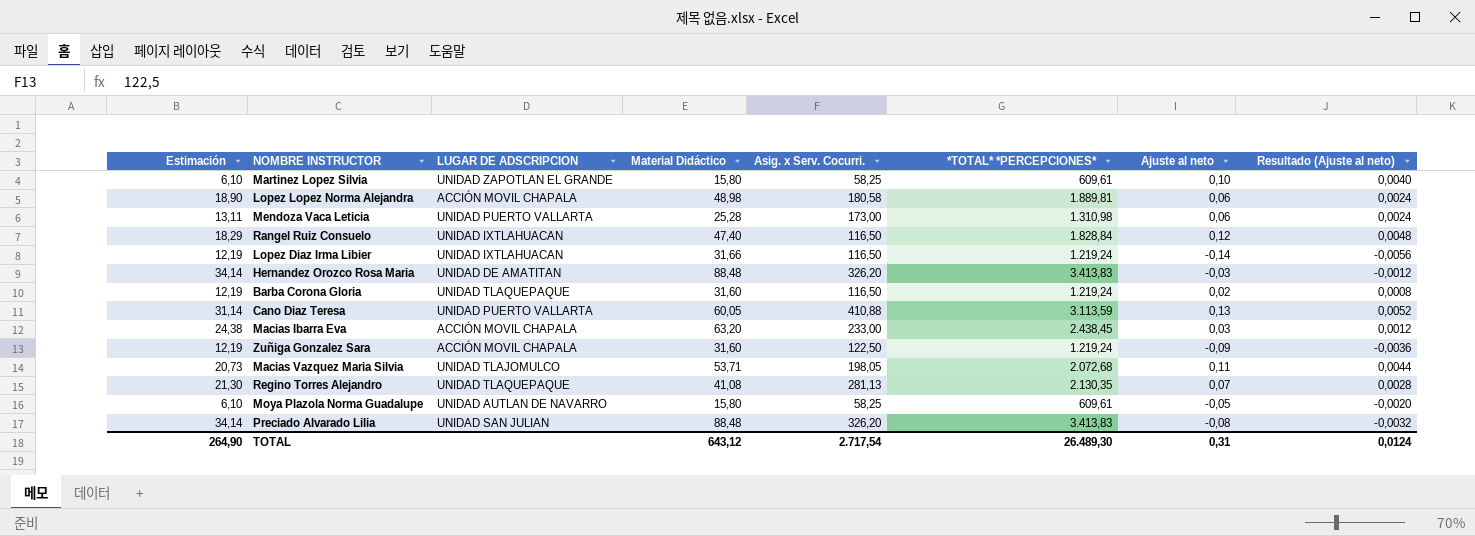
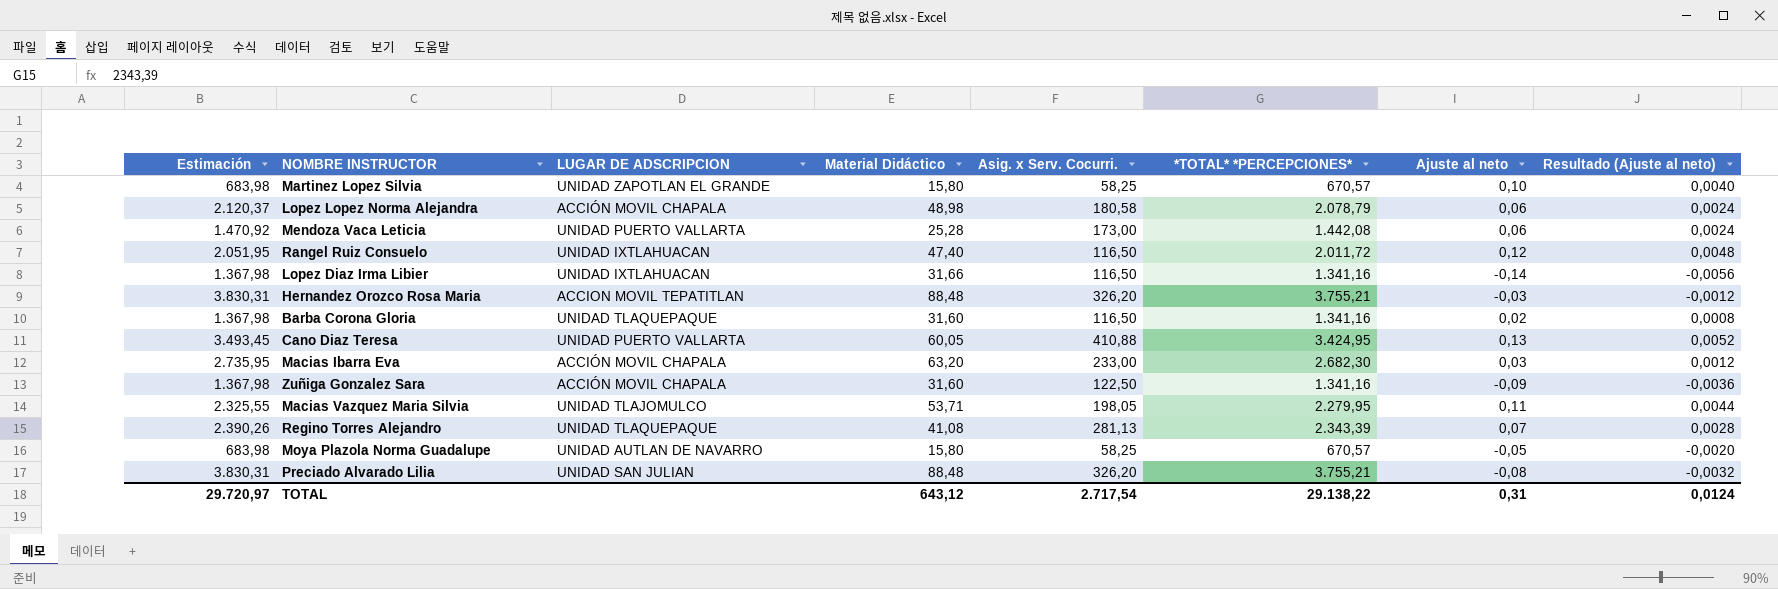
column Estimación | formula: [*TOTAL* *PERCEPCIONES*] * 0,01 -> [*TOTAL* *PERCEPCIONES*] * 1,02
Martinez Lopez Silvia | *TOTAL* *PERCEPCIONES*: 609,61 -> 670,57
Lopez Lopez Norma Alejandra | *TOTAL* *PERCEPCIONES*: 1.889,81 -> 2.078,79
Mendoza Vaca Leticia | *TOTAL* *PERCEPCIONES*: 1.310,98 -> 1.442,08
Rangel Ruiz Consuelo | *TOTAL* *PERCEPCIONES*: 1.828,84 -> 2.011,72
Lopez Diaz Irma Libier | *TOTAL* *PERCEPCIONES*: 1.219,24 -> 1.341,16
Hernandez Orozco Rosa Maria | LUGAR DE ADSCRIPCION: UNIDAD DE AMATITAN -> ACCION MOVIL TEPATITLAN
Hernandez Orozco Rosa Maria | *TOTAL* *PERCEPCIONES*: 3.413,83 -> 3.755,21
Barba Corona Gloria | *TOTAL* *PERCEPCIONES*: 1.219,24 -> 1.341,16
Cano Diaz Teresa | *TOTAL* *PERCEPCIONES*: 3.113,59 -> 3.424,95
Macias Ibarra Eva | *TOTAL* *PERCEPCIONES*: 2.438,45 -> 2.682,30
Zuñiga Gonzalez Sara | *TOTAL* *PERCEPCIONES*: 1.219,24 -> 1.341,16
Macias Vazquez Maria Silvia | *TOTAL* *PERCEPCIONES*: 2.072,68 -> 2.279,95
Regino Torres Alejandro | *TOTAL* *PERCEPCIONES*: 2.130,35 -> 2.343,39
Moya Plazola Norma Guadalupe | *TOTAL* *PERCEPCIONES*: 609,61 -> 670,57
Preciado Alvarado Lilia | *TOTAL* *PERCEPCIONES*: 3.413,83 -> 3.755,21
TOTAL | Estimación: 264,90 -> 29.720,97
TOTAL | *TOTAL* *PERCEPCIONES*: 26.489,30 -> 29.138,22

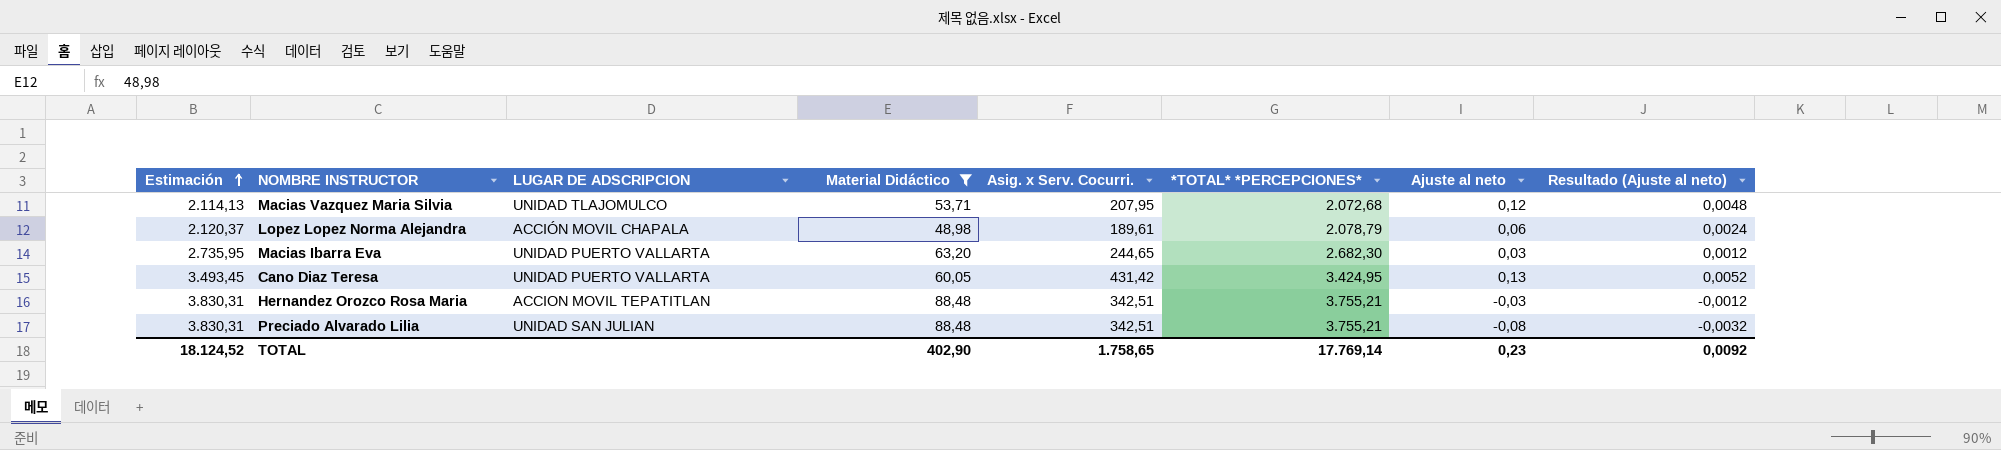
filter: none -> Material Didáctico >= 48,98
row order: none -> Estimación ascending
Macias Vazquez Maria Silvia | Estimación: 2.325,55 -> 2.114,13
Macias Vazquez Maria Silvia | Asig. x Serv. Cocurri.: 198,05 -> 207,95
Macias Vazquez Maria Silvia | *TOTAL* *PERCEPCIONES*: 2.279,95 -> 2.072,68
Macias Vazquez Maria Silvia | Ajuste al neto: 0,11 -> 0,12
Macias Vazquez Maria Silvia | Resultado (Ajuste al neto): 0,0044 -> 0,0048
Lopez Lopez Norma Alejandra | Asig. x Serv. Cocurri.: 180,58 -> 189,61
Macias Ibarra Eva | LUGAR DE ADSCRIPCION: ACCIÓN MOVIL CHAPALA -> UNIDAD PUERTO VALLARTA
Macias Ibarra Eva | Asig. x Serv. Cocurri.: 233,00 -> 244,65
Cano Diaz Teresa | Asig. x Serv. Cocurri.: 410,88 -> 431,42
Hernandez Orozco Rosa Maria | Asig. x Serv. Cocurri.: 326,20 -> 342,51
Preciado Alvarado Lilia | Asig. x Serv. Cocurri.: 326,20 -> 342,51
TOTAL | Estimación: 29.720,97 -> 18.124,52
TOTAL | Material Didáctico: 643,12 -> 402,90
TOTAL | Asig. x Serv. Cocurri.: 2.717,54 -> 1.758,65
TOTAL | *TOTAL* *PERCEPCIONES*: 29.138,22 -> 17.769,14
TOTAL | Ajuste al neto: 0,31 -> 0,23
TOTAL | Resultado (Ajuste al neto): 0,0124 -> 0,0092

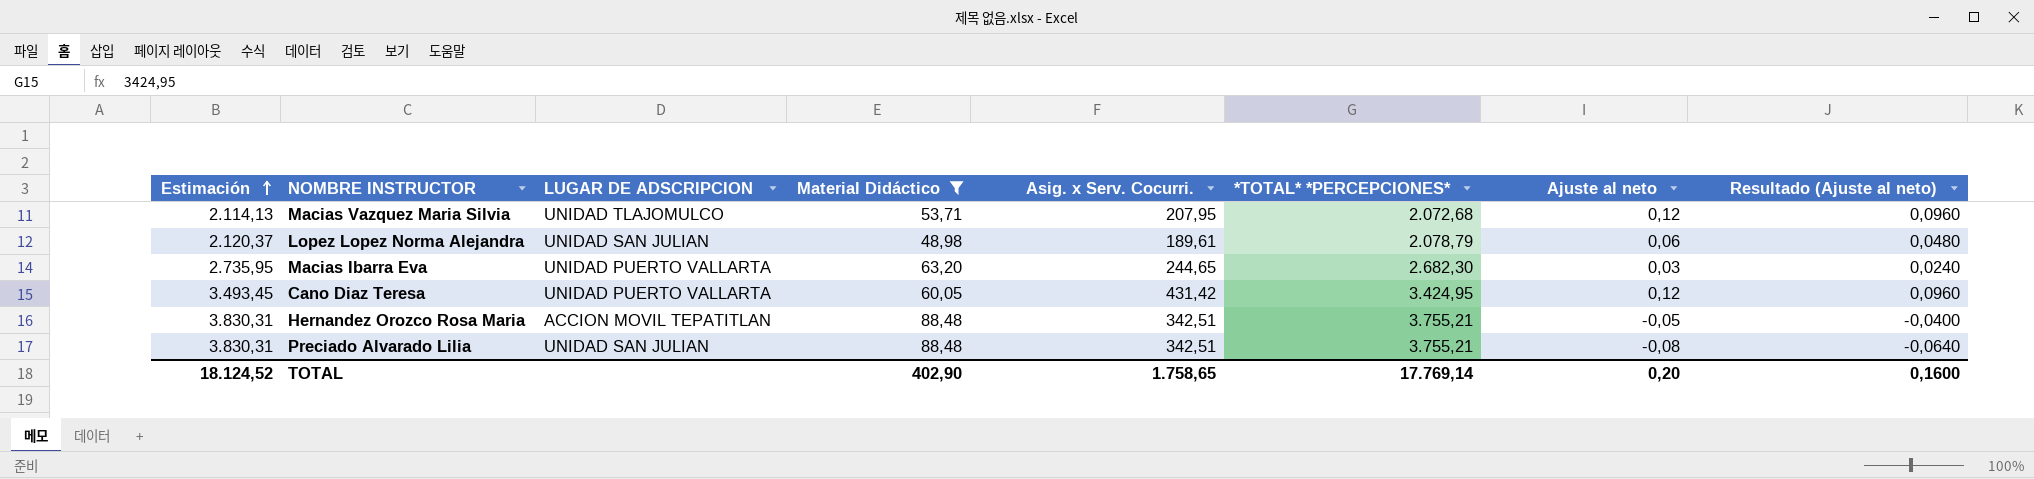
column Resultado (Ajuste al neto) | formula: [Ajuste al neto] * 0,04 -> [Ajuste al neto] * 0,8
Lopez Lopez Norma Alejandra | LUGAR DE ADSCRIPCION: ACCIÓN MOVIL CHAPALA -> UNIDAD SAN JULIAN
Cano Diaz Teresa | Ajuste al neto: 0,13 -> 0,12
Hernandez Orozco Rosa Maria | Ajuste al neto: -0,03 -> -0,05
TOTAL | Ajuste al neto: 0,23 -> 0,20
TOTAL | Resultado (Ajuste al neto): 0,0092 -> 0,1600

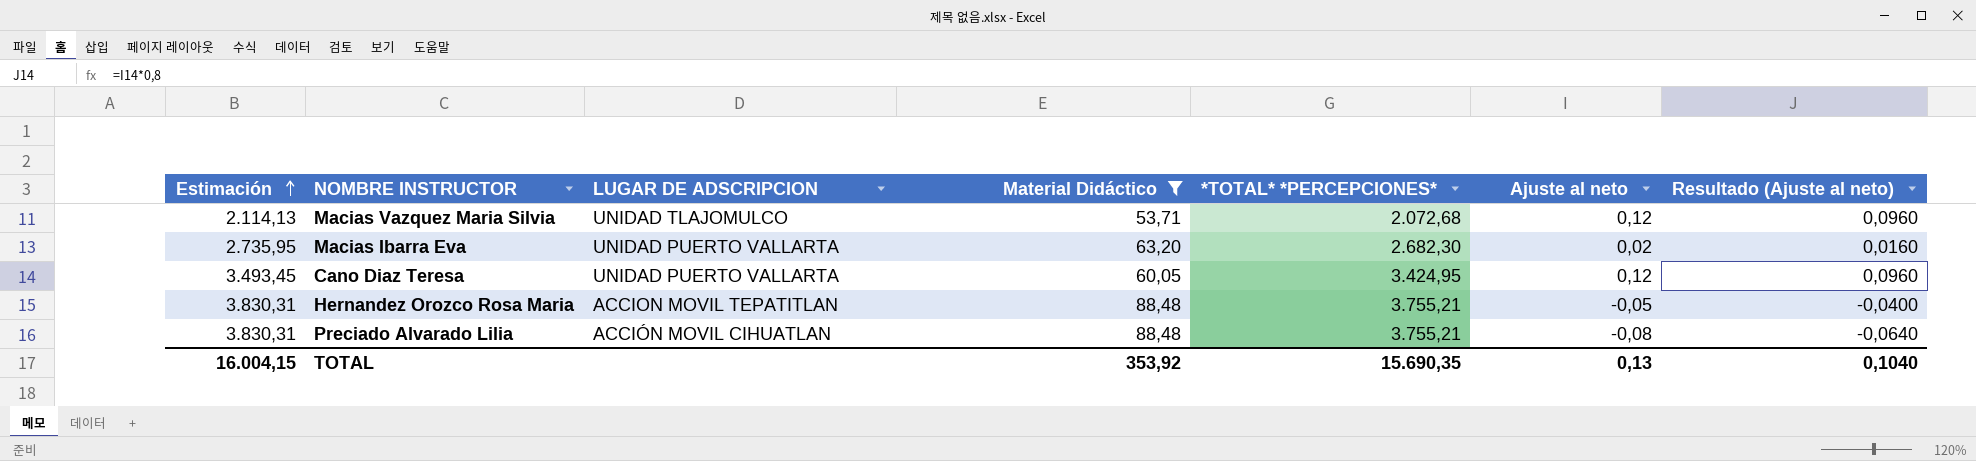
column Asig. x Serv. Cocurri. | position: 5 -> none
row Lopez Lopez Norma Alejandra: 2.120,37 | UNIDAD SAN JULIAN | 48,98 | 189,61 | 2.078,79 | 0,06 | 0,0480 -> none
Macias Ibarra Eva | Ajuste al neto: 0,03 -> 0,02
Macias Ibarra Eva | Resultado (Ajuste al neto): 0,0240 -> 0,0160
Preciado Alvarado Lilia | LUGAR DE ADSCRIPCION: UNIDAD SAN JULIAN -> ACCIÓN MOVIL CIHUATLAN
TOTAL | Estimación: 18.124,52 -> 16.004,15
TOTAL | Material Didáctico: 402,90 -> 353,92
TOTAL | *TOTAL* *PERCEPCIONES*: 17.769,14 -> 15.690,35
TOTAL | Ajuste al neto: 0,20 -> 0,13
TOTAL | Resultado (Ajuste al neto): 0,1600 -> 0,1040

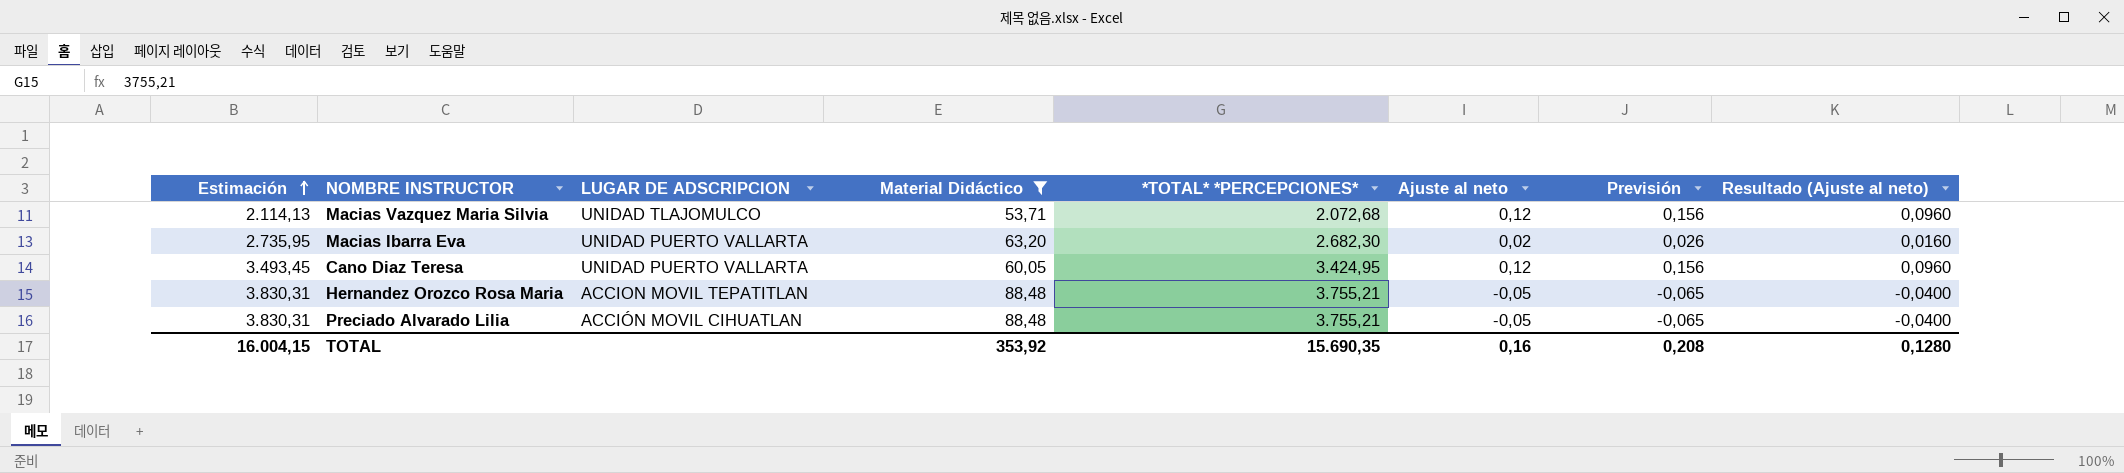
column Previsión | formula: none -> [Ajuste al neto] * 1,3
Preciado Alvarado Lilia | Ajuste al neto: -0,08 -> -0,05
Preciado Alvarado Lilia | Resultado (Ajuste al neto): -0,0640 -> -0,0400
TOTAL | Ajuste al neto: 0,13 -> 0,16
TOTAL | Resultado (Ajuste al neto): 0,1040 -> 0,1280

